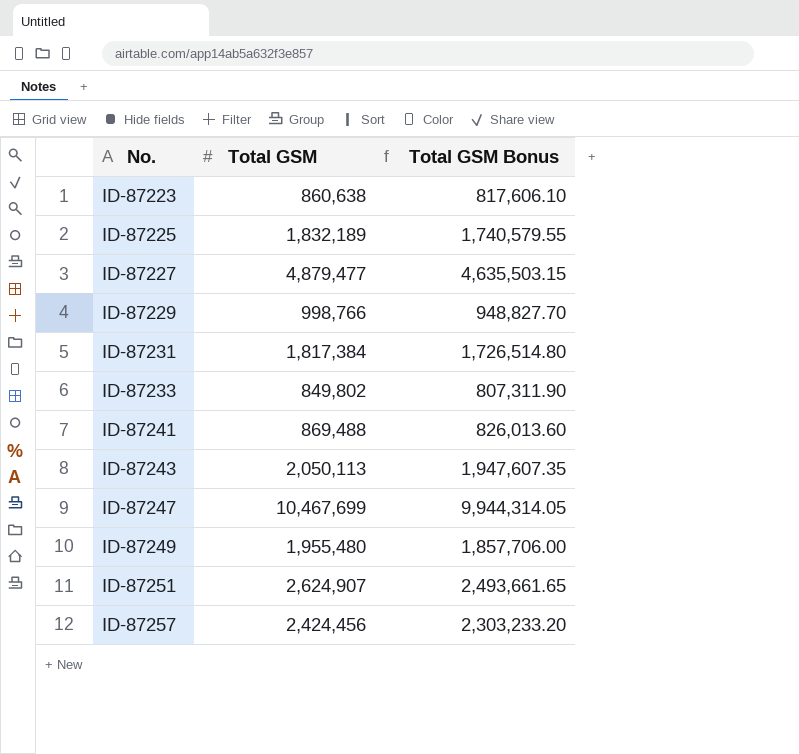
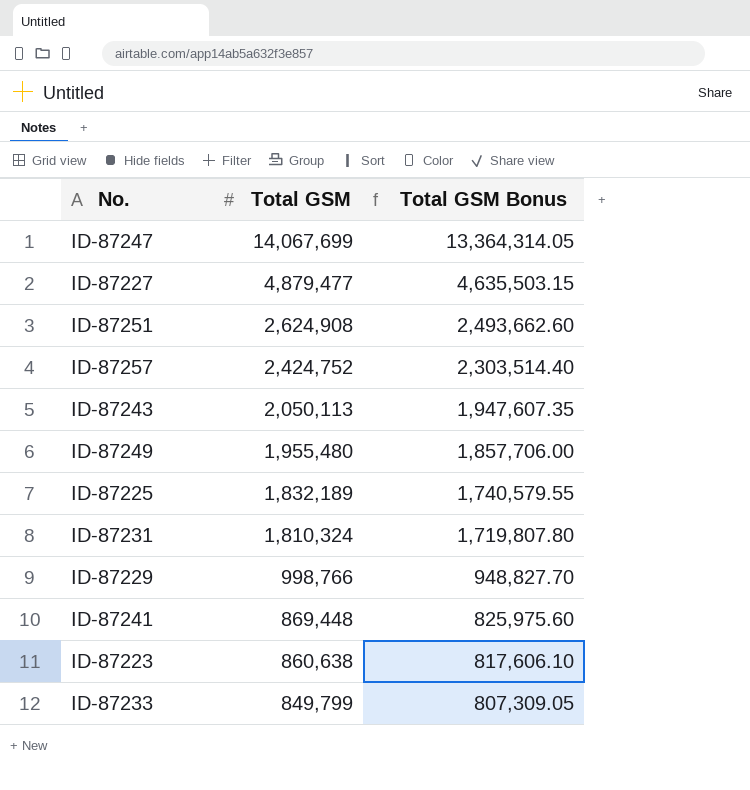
row order: No. ascending -> Total GSM descending
ID-87247 | Total GSM: 10,467,699 -> 14,067,699
ID-87247 | Total GSM Bonus: 9,944,314.05 -> 13,364,314.05
ID-87251 | Total GSM: 2,624,907 -> 2,624,908
ID-87251 | Total GSM Bonus: 2,493,661.65 -> 2,493,662.60
ID-87257 | Total GSM: 2,424,456 -> 2,424,752
ID-87257 | Total GSM Bonus: 2,303,233.20 -> 2,303,514.40
ID-87231 | Total GSM: 1,817,384 -> 1,810,324
ID-87231 | Total GSM Bonus: 1,726,514.80 -> 1,719,807.80
ID-87241 | Total GSM: 869,488 -> 869,448
ID-87241 | Total GSM Bonus: 826,013.60 -> 825,975.60
ID-87233 | Total GSM: 849,802 -> 849,799
ID-87233 | Total GSM Bonus: 807,311.90 -> 807,309.05

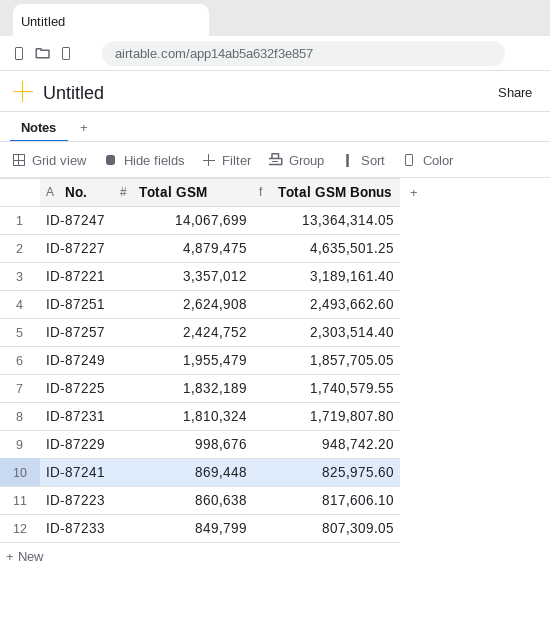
row ID-87243: 2,050,113 | 1,947,607.35 -> none
ID-87227 | Total GSM: 4,879,477 -> 4,879,475
ID-87227 | Total GSM Bonus: 4,635,503.15 -> 4,635,501.25
row ID-87221: none -> 3,357,012 | 3,189,161.40
ID-87249 | Total GSM: 1,955,480 -> 1,955,479
ID-87249 | Total GSM Bonus: 1,857,706.00 -> 1,857,705.05
ID-87229 | Total GSM: 998,766 -> 998,676
ID-87229 | Total GSM Bonus: 948,827.70 -> 948,742.20

